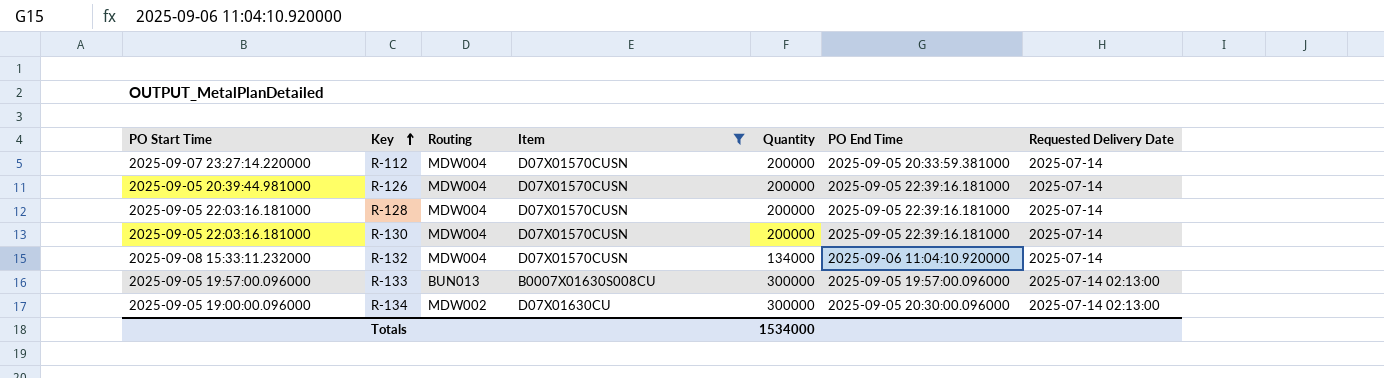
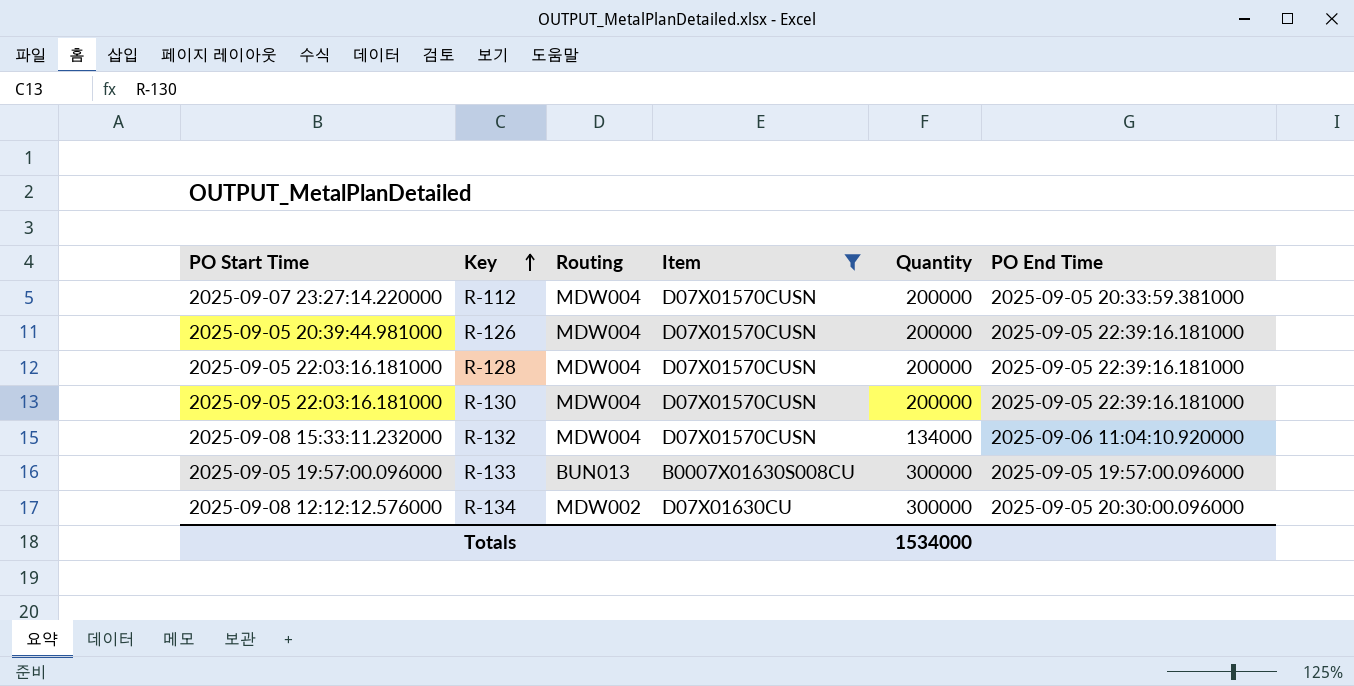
column Requested Delivery Date | position: 7 -> none
R-134 | PO Start Time: 2025-09-05 19:00:00.096000 -> 2025-09-08 12:12:12.576000

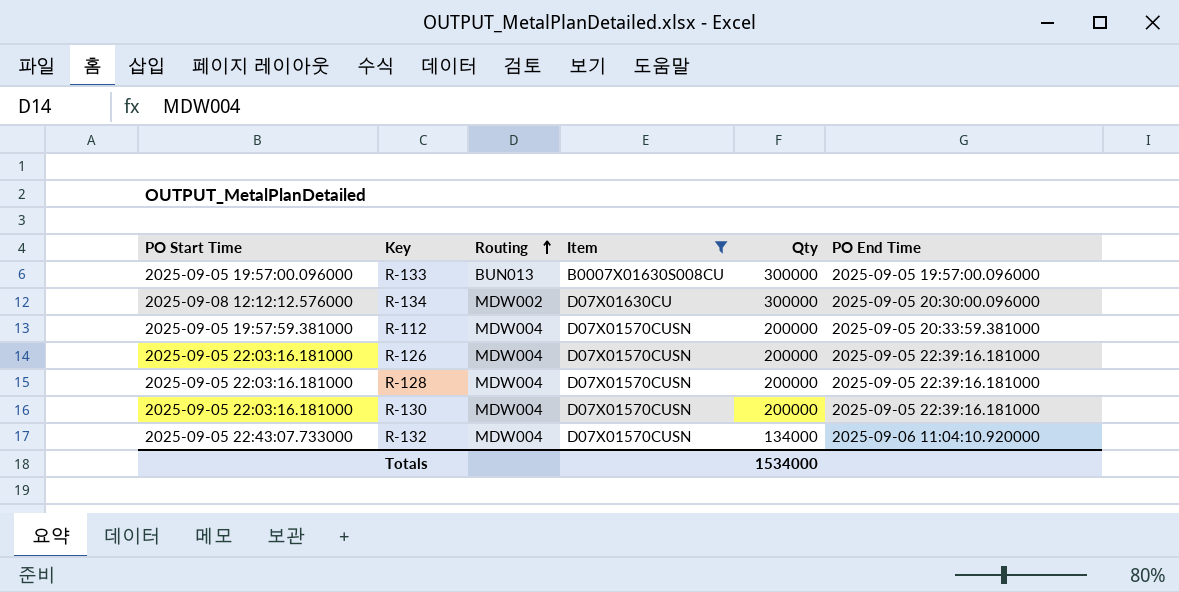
row order: Key ascending -> Routing ascending
column name: Quantity -> Qty
R-112 | PO Start Time: 2025-09-07 23:27:14.220000 -> 2025-09-05 19:57:59.381000
R-126 | PO Start Time: 2025-09-05 20:39:44.981000 -> 2025-09-05 22:03:16.181000
R-132 | PO Start Time: 2025-09-08 15:33:11.232000 -> 2025-09-05 22:43:07.733000

